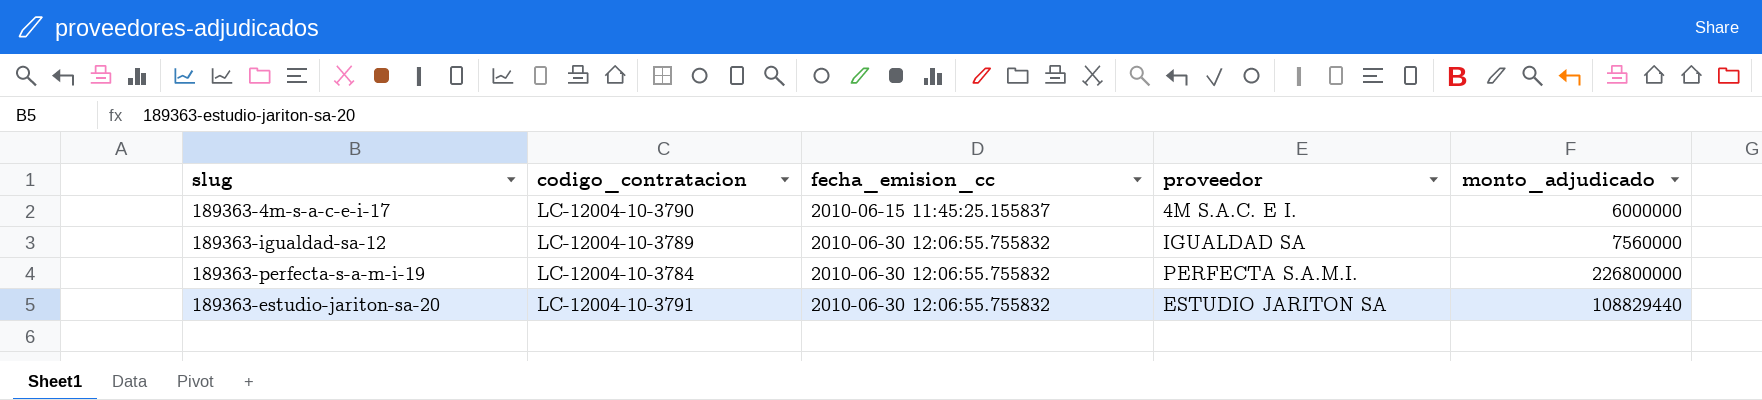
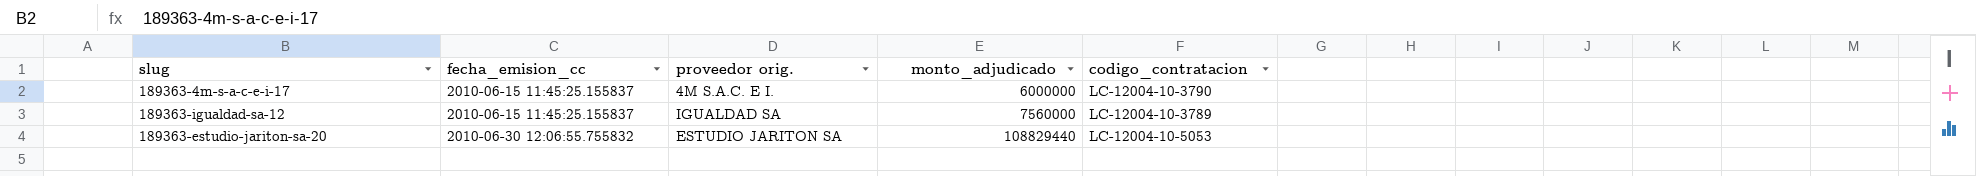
column name: proveedor -> proveedor orig.
column codigo_contratacion | position: 2 -> 5
row 189363-perfecta-s-a-m-i-19: LC-12004-10-3784 | 2010-06-30 12:06:55.755832 | PERFECTA S.A.M.I. | 226800000 -> none
189363-igualdad-sa-12 | fecha_emision_cc: 2010-06-30 12:06:55.755832 -> 2010-06-15 11:45:25.155837
189363-estudio-jariton-sa-20 | codigo_contratacion: LC-12004-10-3791 -> LC-12004-10-5053

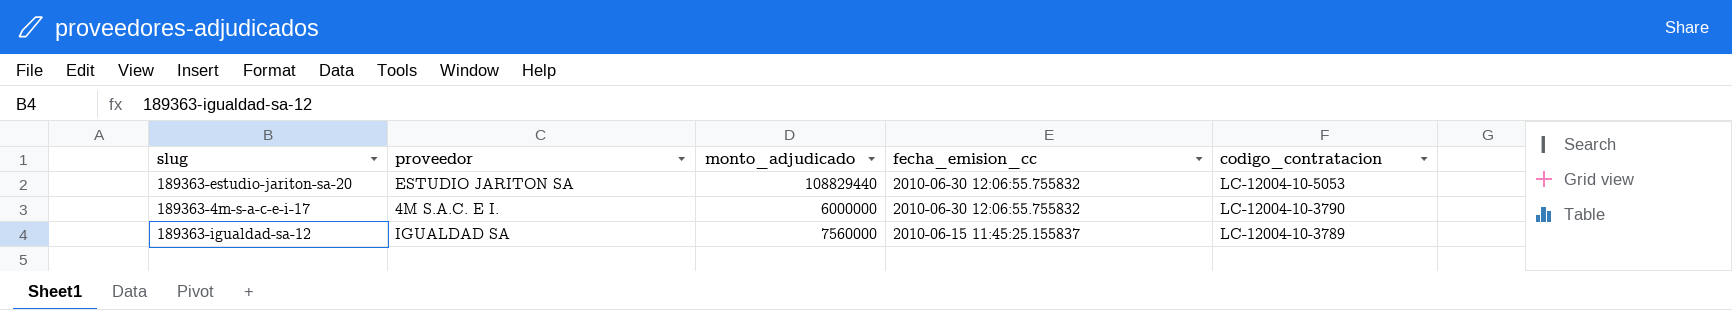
row order: fecha_emision_cc ascending -> fecha_emision_cc descending
column name: proveedor orig. -> proveedor
column fecha_emision_cc | position: 2 -> 4
189363-4m-s-a-c-e-i-17 | fecha_emision_cc: 2010-06-15 11:45:25.155837 -> 2010-06-30 12:06:55.755832

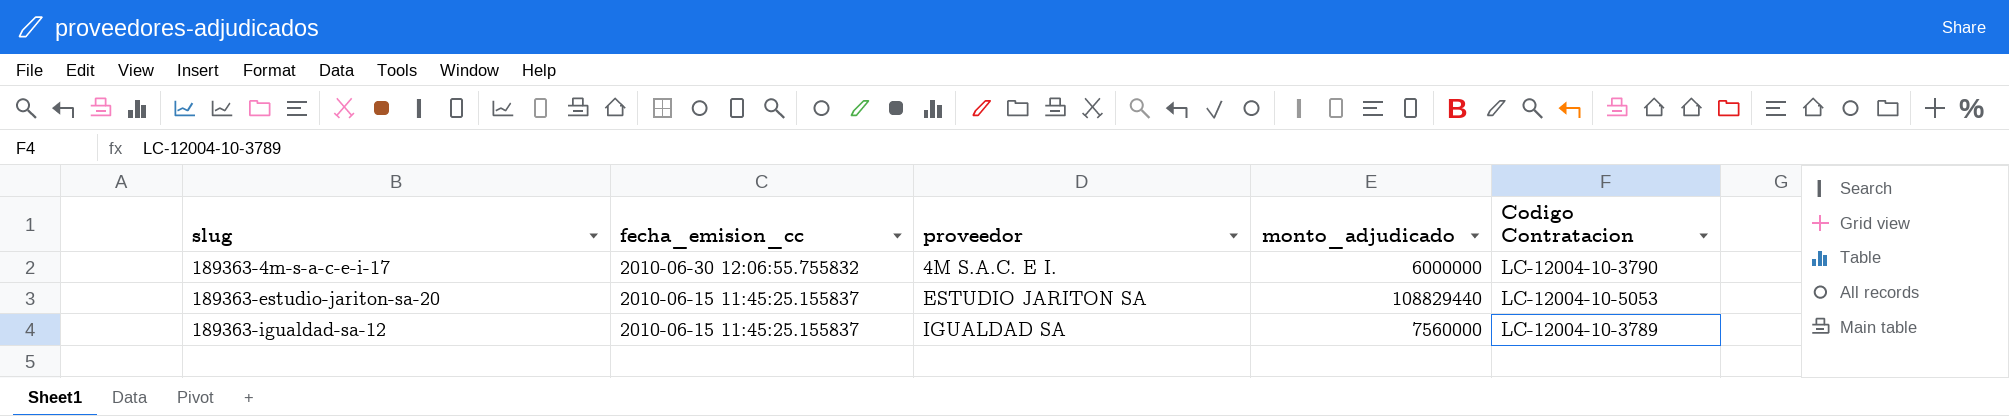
row order: fecha_emision_cc descending -> slug ascending
column fecha_emision_cc | position: 4 -> 2
column name: codigo_contratacion -> Codigo Contratacion
189363-estudio-jariton-sa-20 | fecha_emision_cc: 2010-06-30 12:06:55.755832 -> 2010-06-15 11:45:25.155837

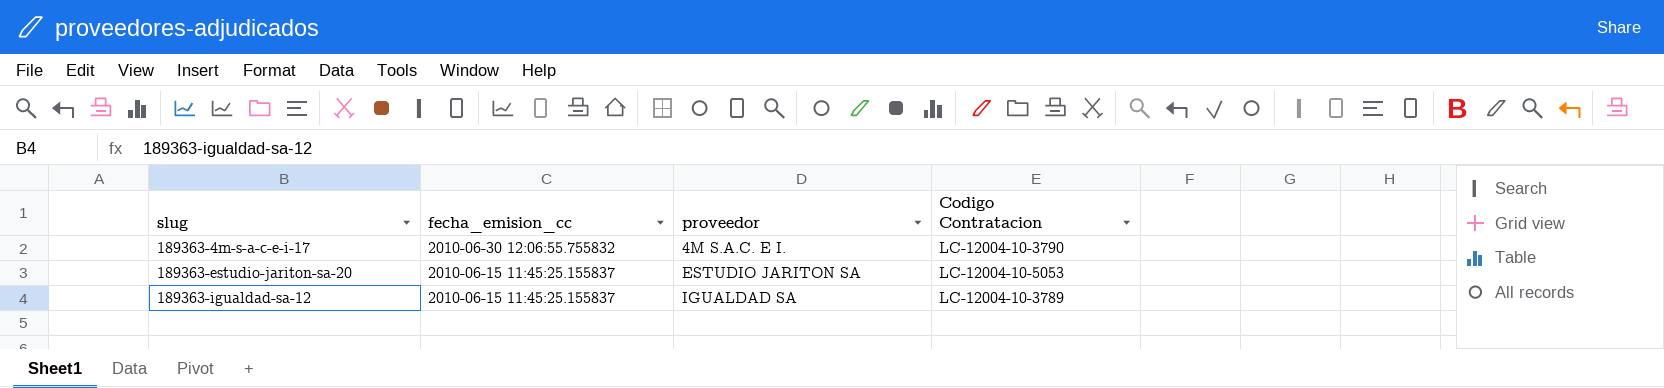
column monto_adjudicado | position: 4 -> none

